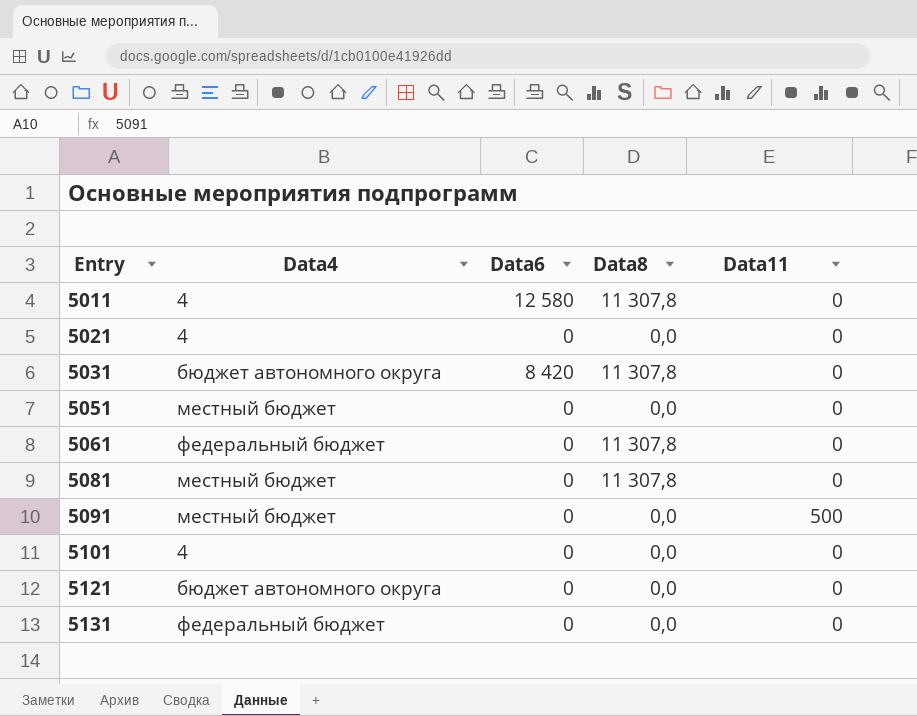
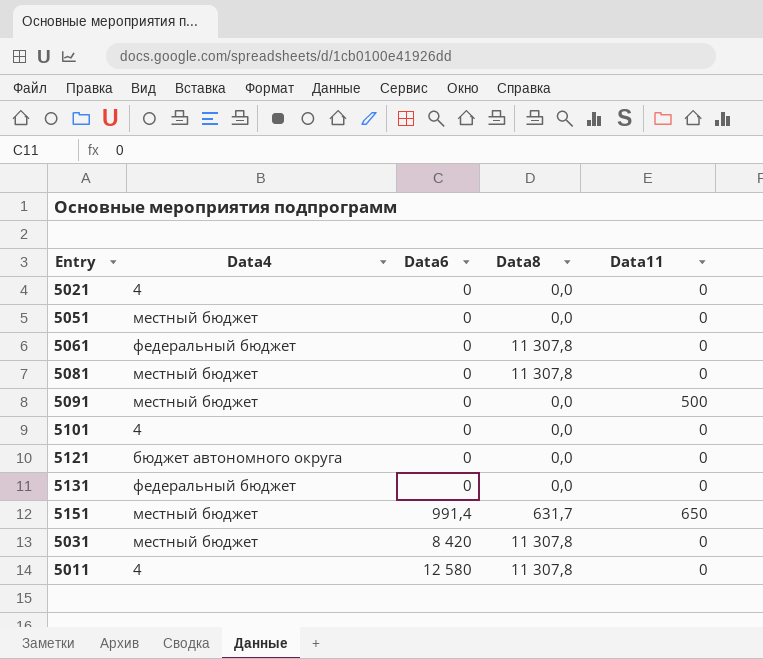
row order: Entry ascending -> Data6 ascending
row 5151: none -> местный бюджет | 991,4 | 631,7 | 650
5031 | Data4: бюджет автономного округа -> местный бюджет

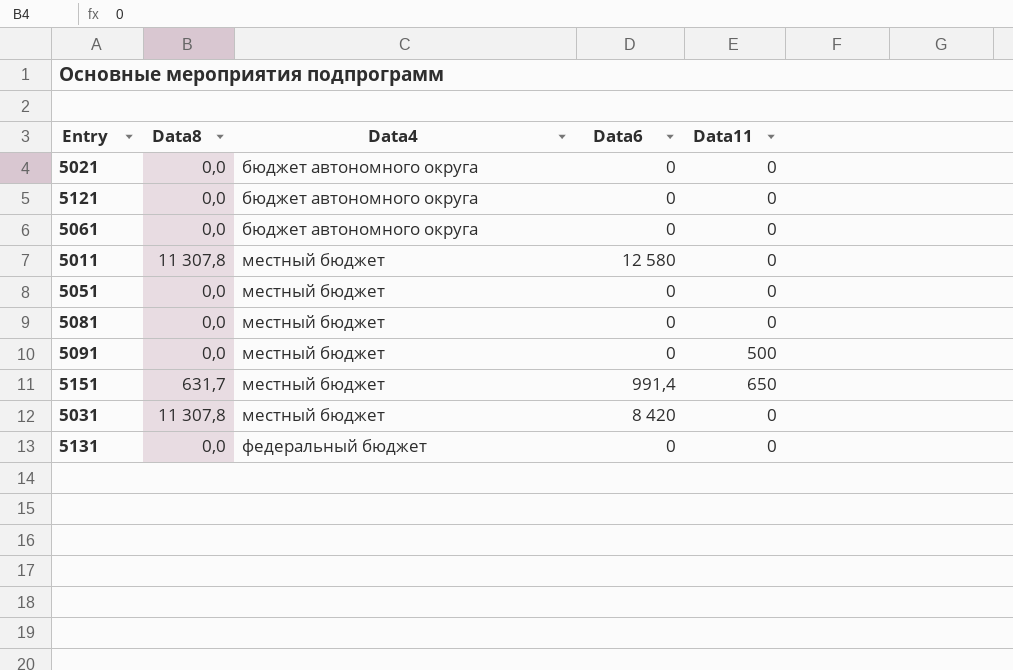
row order: Data6 ascending -> Data4 ascending
column Data8 | position: 4 -> 2
row 5101: 4 | 0 | 0,0 | 0 -> none
5021 | Data4: 4 -> бюджет автономного округа
5061 | Data8: 11 307,8 -> 0,0
5061 | Data4: федеральный бюджет -> бюджет автономного округа
5011 | Data4: 4 -> местный бюджет
5081 | Data8: 11 307,8 -> 0,0

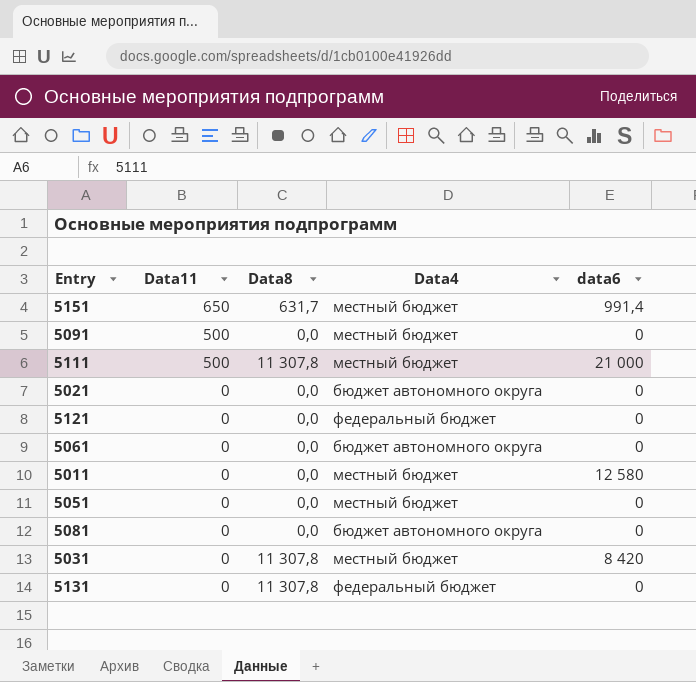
row order: Data4 ascending -> Data11 descending
column Data11 | position: 5 -> 2
column name: Data6 -> data6
row 5111: none -> 500 | 11 307,8 | местный бюджет | 21 000
5121 | Data4: бюджет автономного округа -> федеральный бюджет
5011 | Data8: 11 307,8 -> 0,0
5081 | Data4: местный бюджет -> бюджет автономного округа
5131 | Data8: 0,0 -> 11 307,8

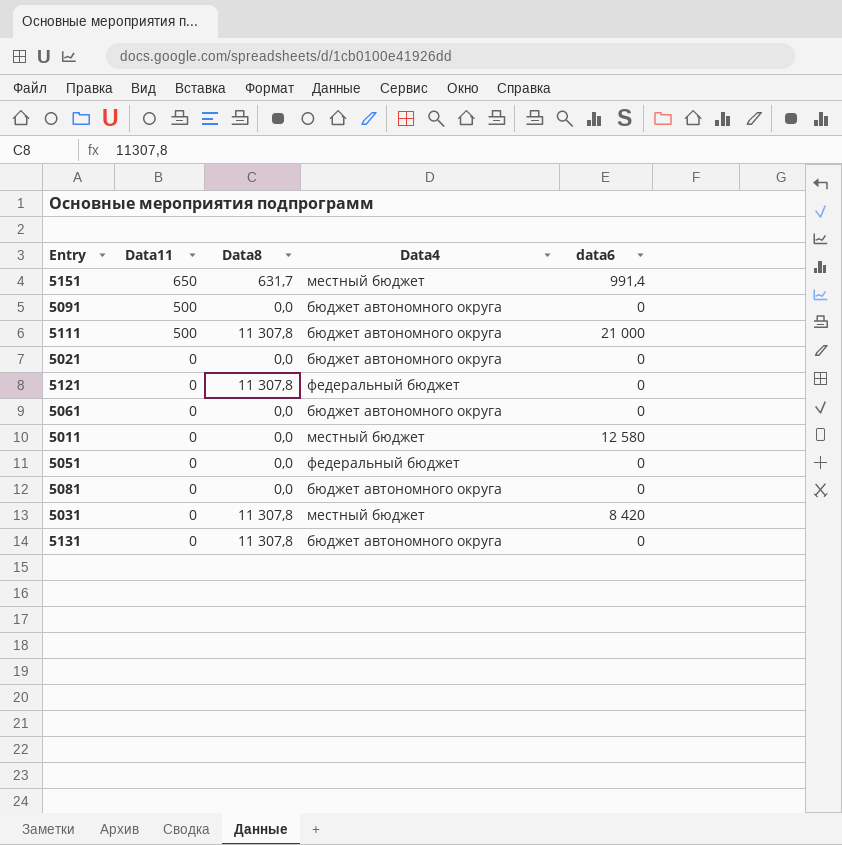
5091 | Data4: местный бюджет -> бюджет автономного округа
5111 | Data4: местный бюджет -> бюджет автономного округа
5121 | Data8: 0,0 -> 11 307,8
5051 | Data4: местный бюджет -> федеральный бюджет
5131 | Data4: федеральный бюджет -> бюджет автономного округа

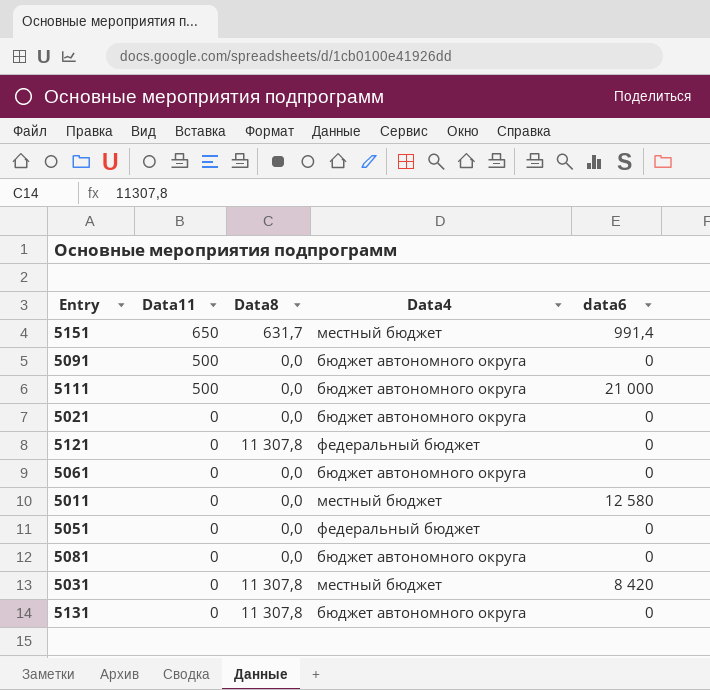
5111 | Data8: 11 307,8 -> 0,0

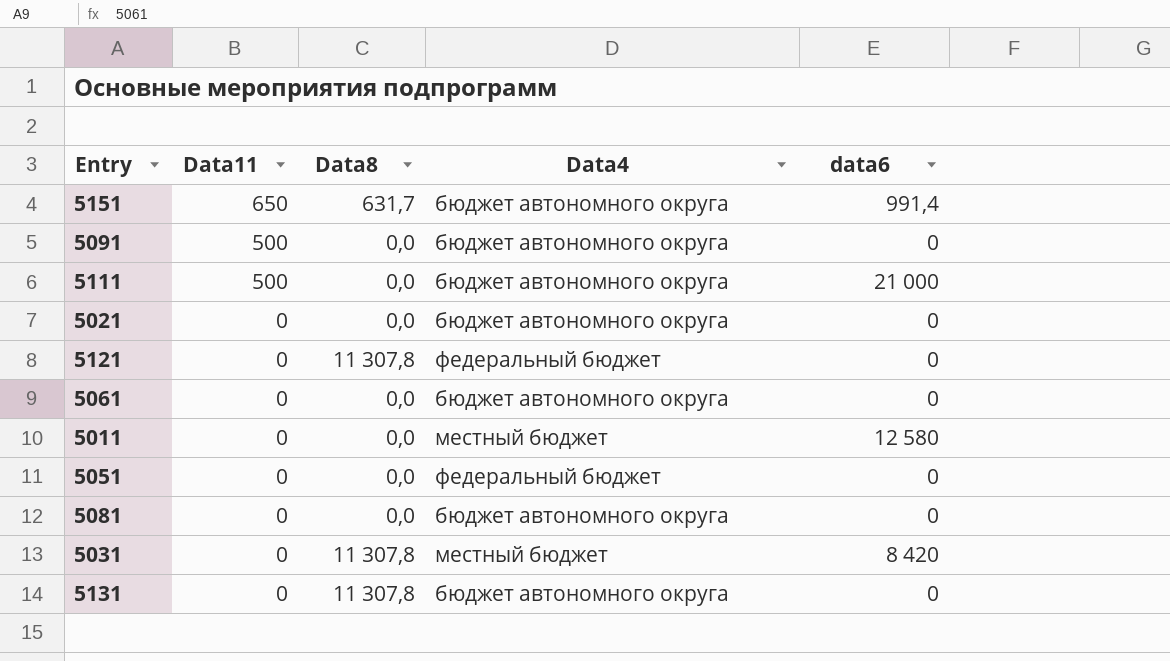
5151 | Data4: местный бюджет -> бюджет автономного округа

